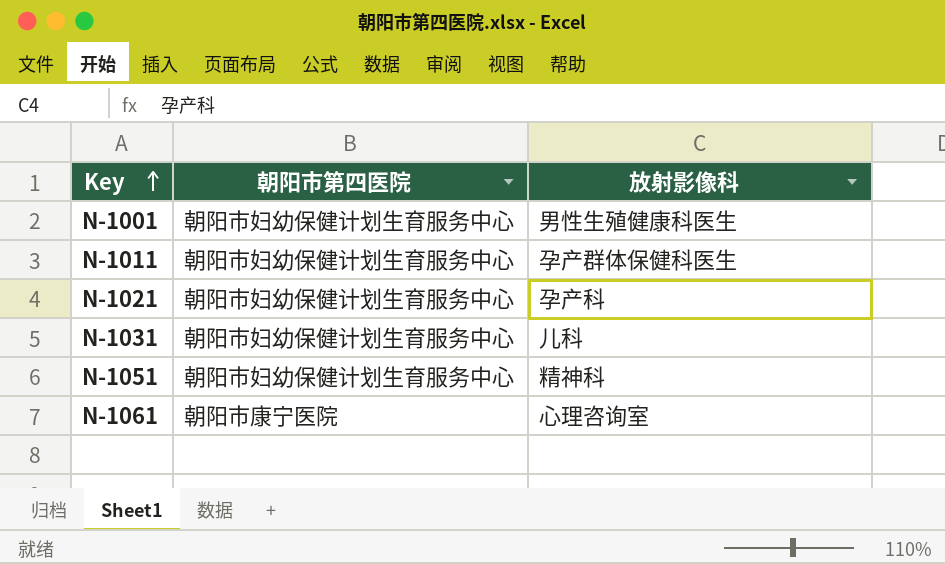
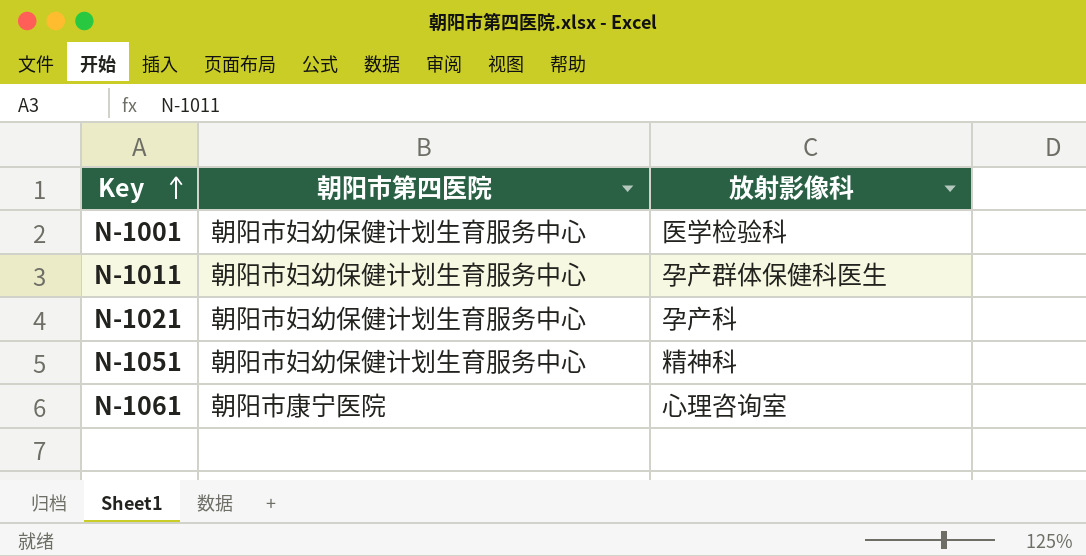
row N-1031: 朝阳市妇幼保健计划生育服务中心 | 儿科 -> none
N-1001 | 放射影像科: 男性生殖健康科医生 -> 医学检验科

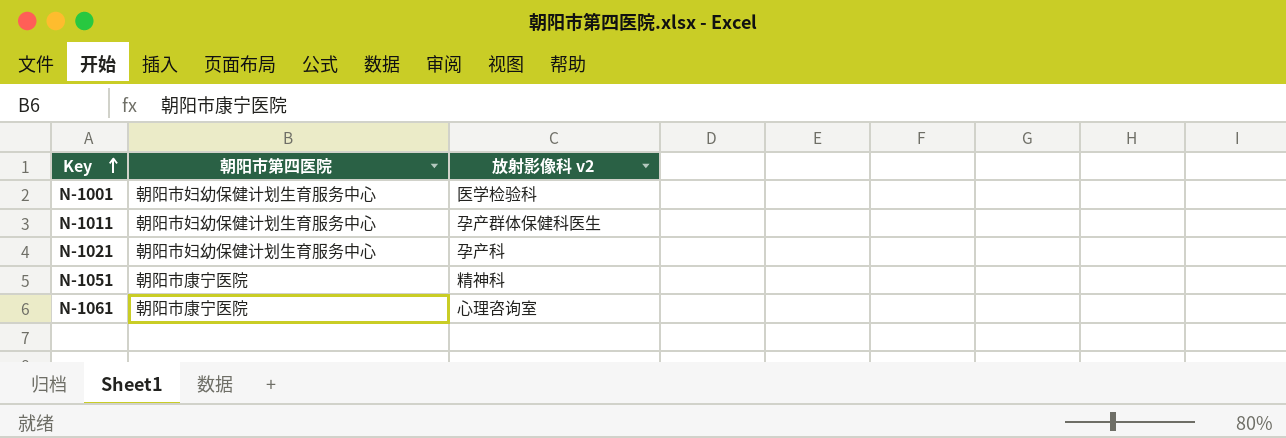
column name: 放射影像科 -> 放射影像科 v2
N-1051 | 朝阳市第四医院: 朝阳市妇幼保健计划生育服务中心 -> 朝阳市康宁医院

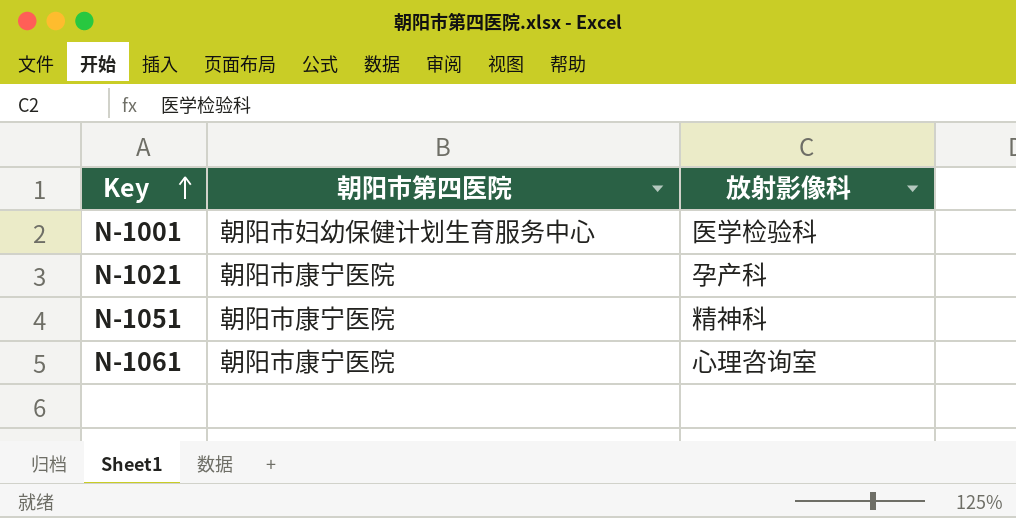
column name: 放射影像科 v2 -> 放射影像科
row N-1011: 朝阳市妇幼保健计划生育服务中心 | 孕产群体保健科医生 -> none
N-1021 | 朝阳市第四医院: 朝阳市妇幼保健计划生育服务中心 -> 朝阳市康宁医院

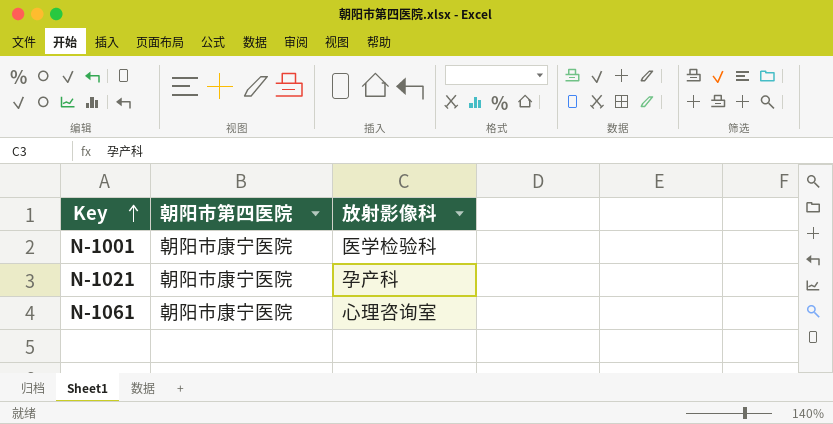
row N-1051: 朝阳市康宁医院 | 精神科 -> none
N-1001 | 朝阳市第四医院: 朝阳市妇幼保健计划生育服务中心 -> 朝阳市康宁医院

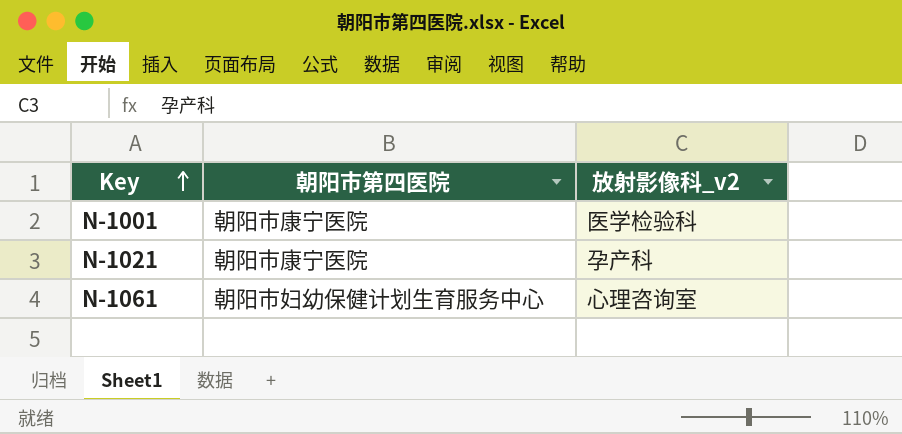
column name: 放射影像科 -> 放射影像科_v2
N-1061 | 朝阳市第四医院: 朝阳市康宁医院 -> 朝阳市妇幼保健计划生育服务中心

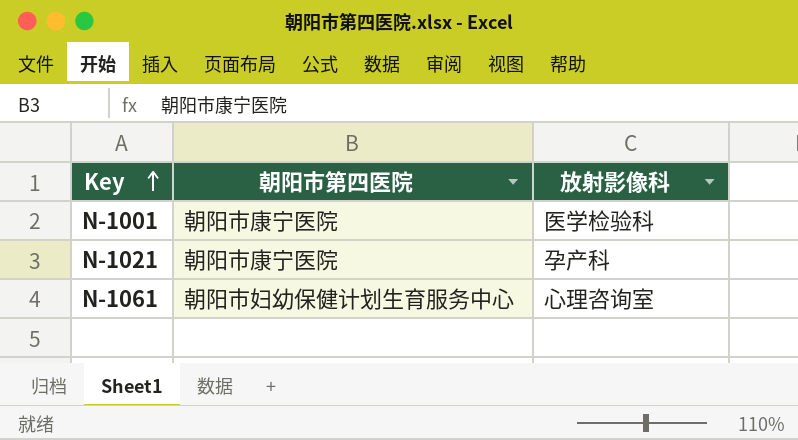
column name: 放射影像科_v2 -> 放射影像科

